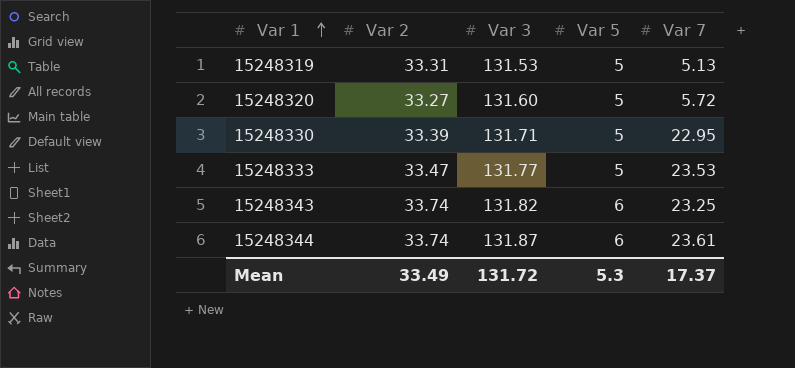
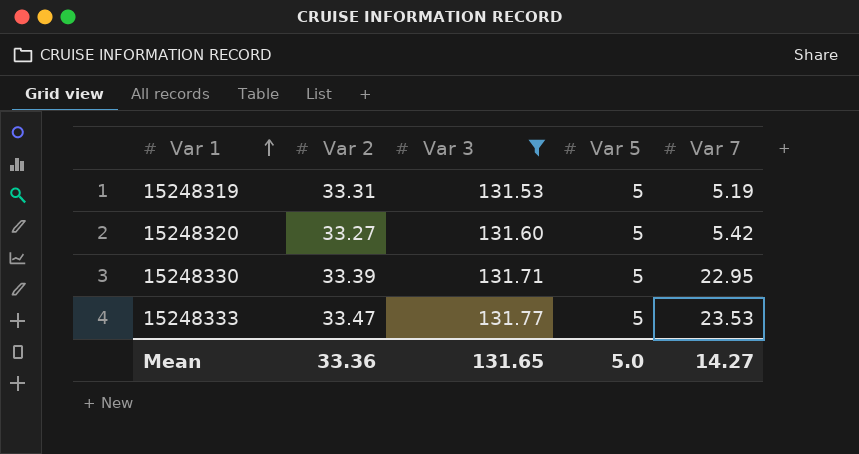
filter: none -> Var 3 <= 131.77
15248319 | Var 7: 5.13 -> 5.19
15248320 | Var 7: 5.72 -> 5.42
Mean | Var 2: 33.49 -> 33.36
Mean | Var 3: 131.72 -> 131.65
Mean | Var 5: 5.3 -> 5.0
Mean | Var 7: 17.37 -> 14.27

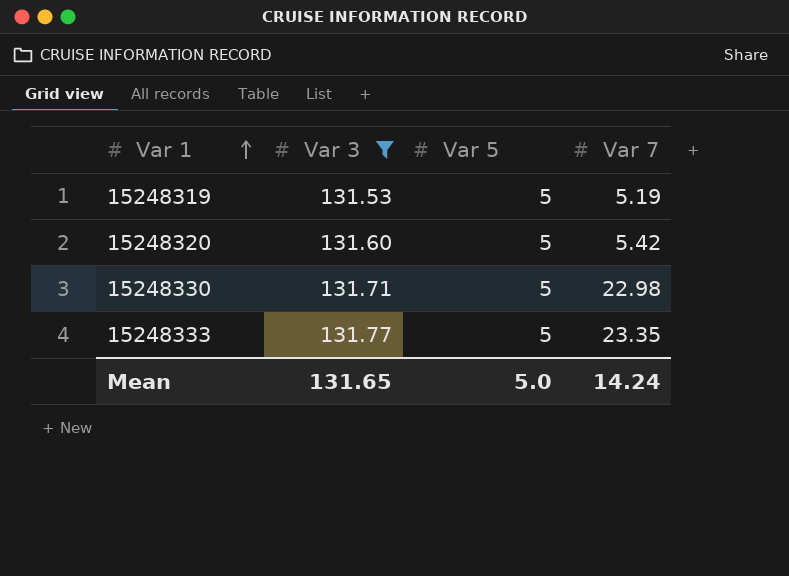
column Var 2 | position: 2 -> none
15248330 | Var 7: 22.95 -> 22.98
15248333 | Var 7: 23.53 -> 23.35
Mean | Var 7: 14.27 -> 14.24

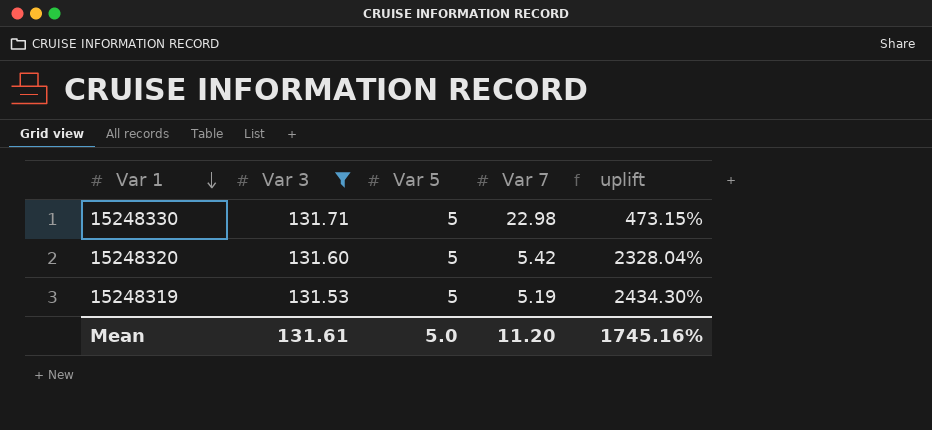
row order: Var 1 ascending -> Var 1 descending
column uplift | formula: none -> ([Var 3] - [Var 7]) / [Var 7]
row 15248333: 131.77 | 5 | 23.35 -> none
Mean | Var 3: 131.65 -> 131.61
Mean | Var 7: 14.24 -> 11.20

